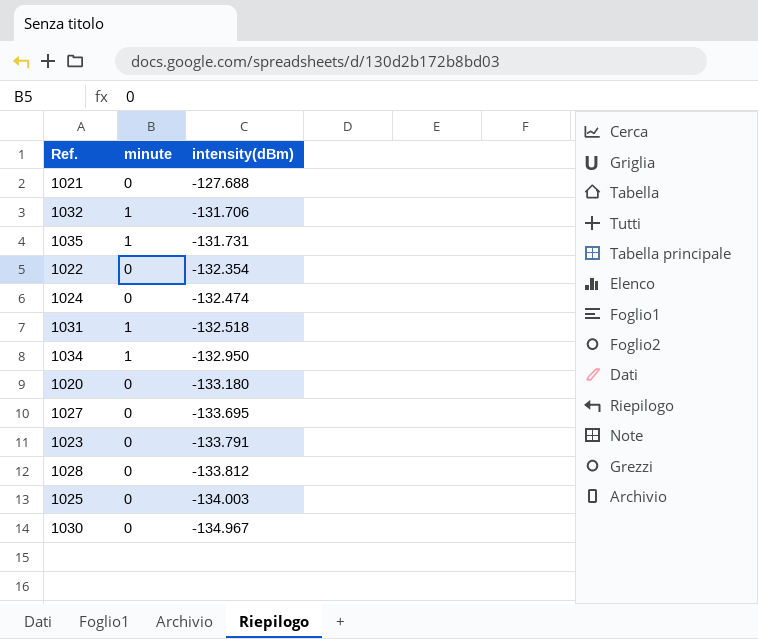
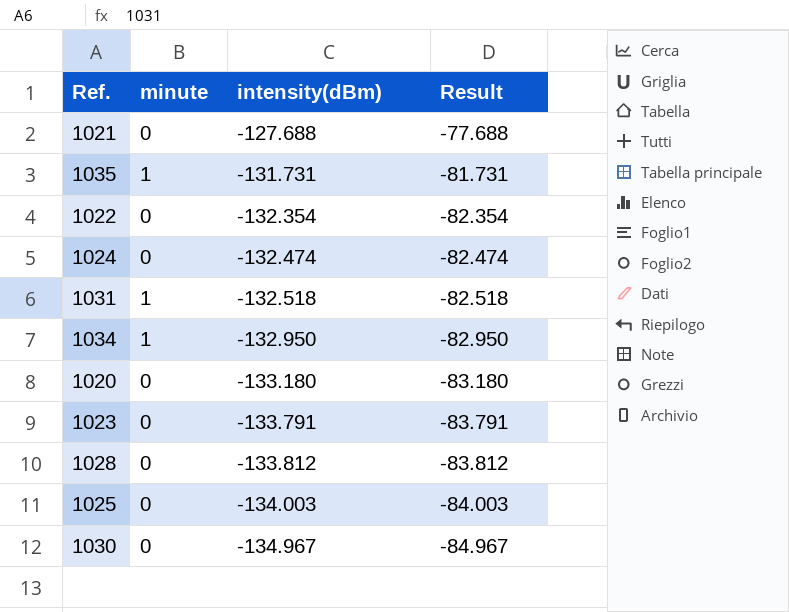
column Result | formula: none -> [intensity(dBm)] + 50
row 1032: 1 | -131.706 -> none
row 1027: 0 | -133.695 -> none

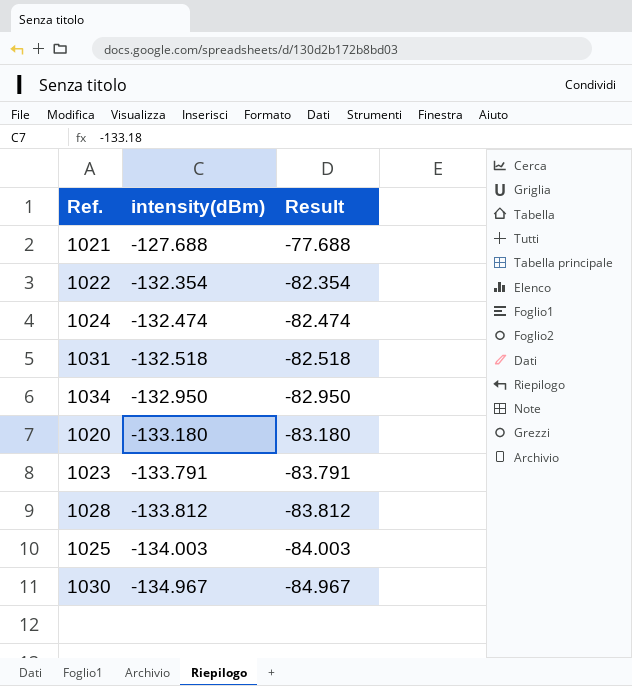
column minute | position: 2 -> none
row 1035: 1 | -131.731 | -81.731 -> none

